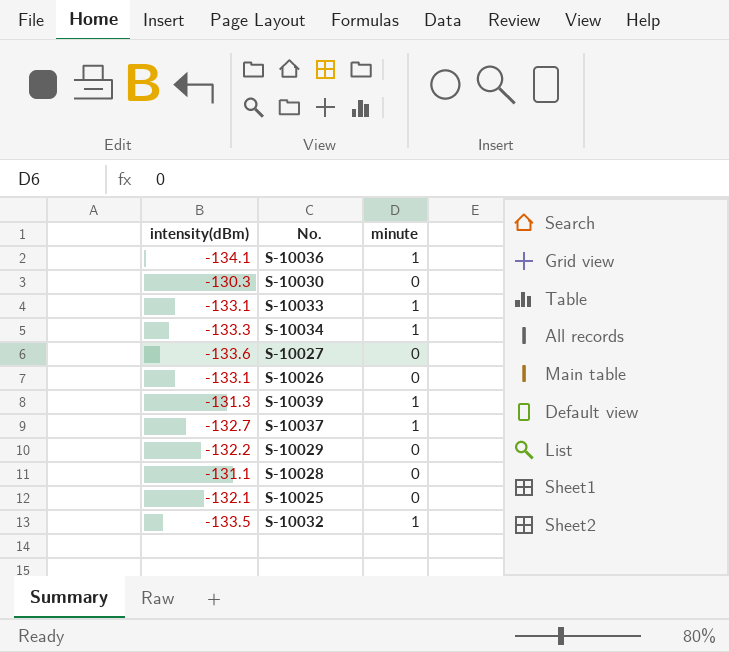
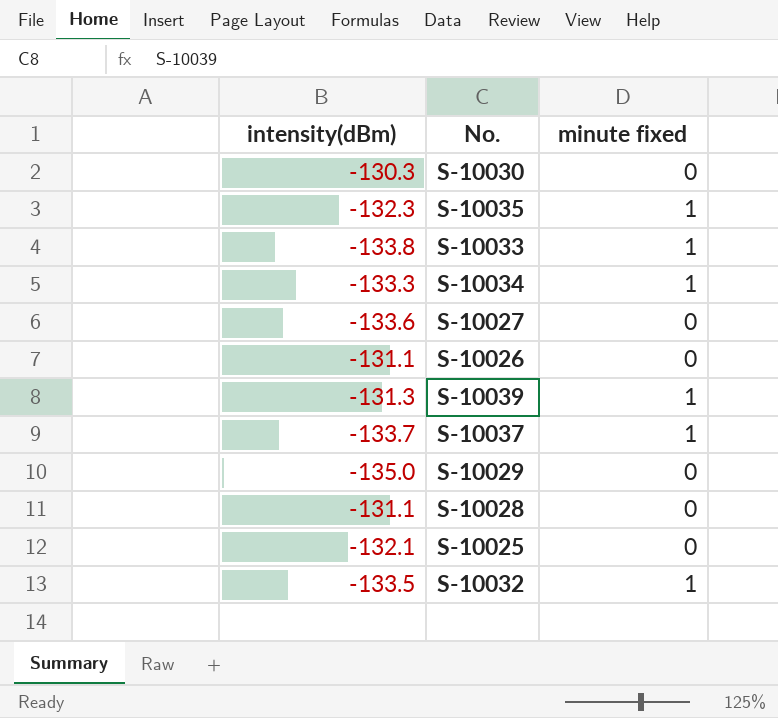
column name: minute -> minute fixed
row S-10036: -134.1 | 1 -> none
row S-10035: none -> -132.3 | 1
S-10033 | intensity(dBm): -133.1 -> -133.8
S-10026 | intensity(dBm): -133.1 -> -131.1
S-10037 | intensity(dBm): -132.7 -> -133.7
S-10029 | intensity(dBm): -132.2 -> -135.0

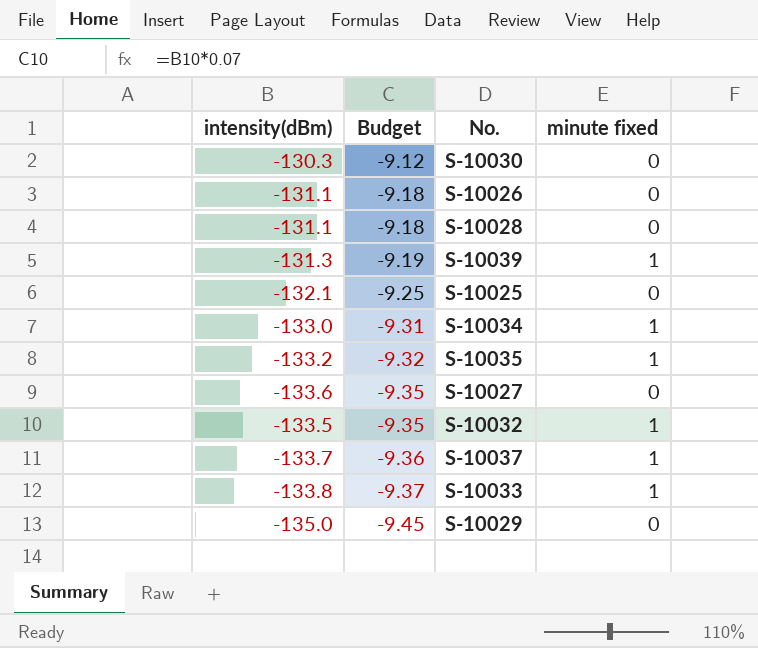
row order: none -> Budget descending
column Budget | formula: none -> [intensity(dBm)] * 0.07
S-10034 | intensity(dBm): -133.3 -> -133.0
S-10035 | intensity(dBm): -132.3 -> -133.2

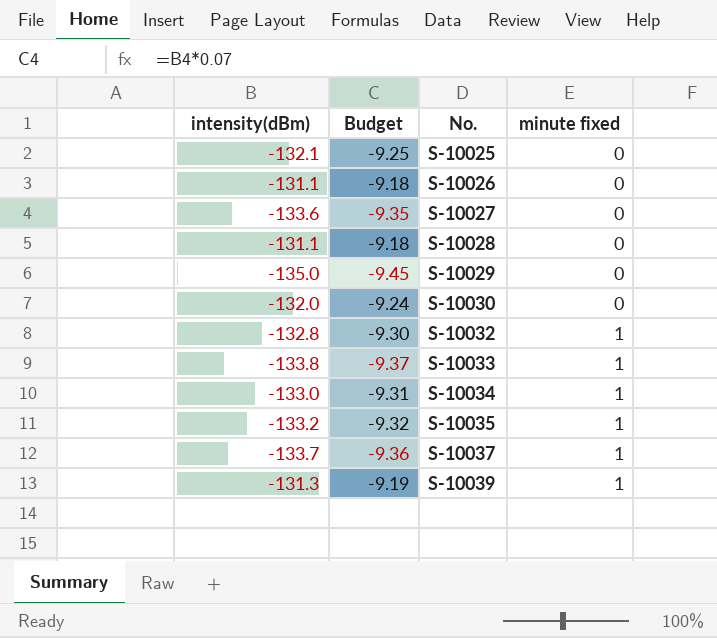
row order: Budget descending -> No. ascending
S-10030 | intensity(dBm): -130.3 -> -132.0
S-10030 | Budget: -9.12 -> -9.24
S-10032 | intensity(dBm): -133.5 -> -132.8
S-10032 | Budget: -9.35 -> -9.30

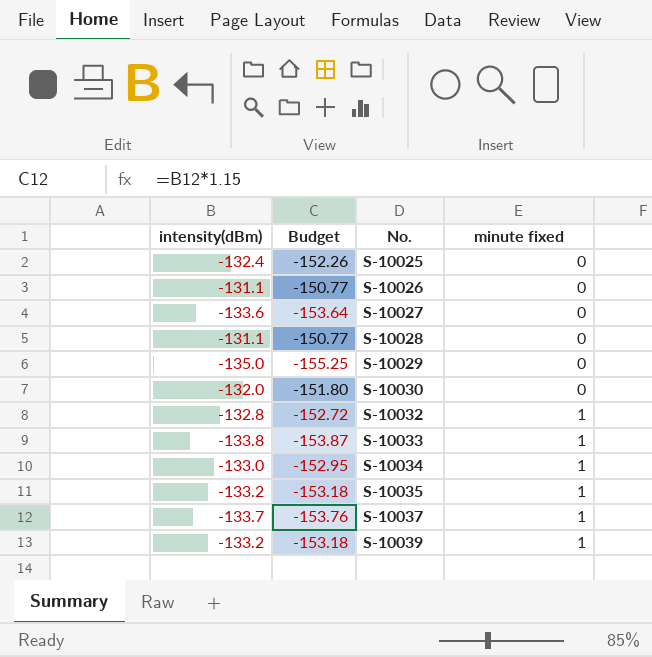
column Budget | formula: [intensity(dBm)] * 0.07 -> [intensity(dBm)] * 1.15
S-10025 | intensity(dBm): -132.1 -> -132.4
S-10039 | intensity(dBm): -131.3 -> -133.2

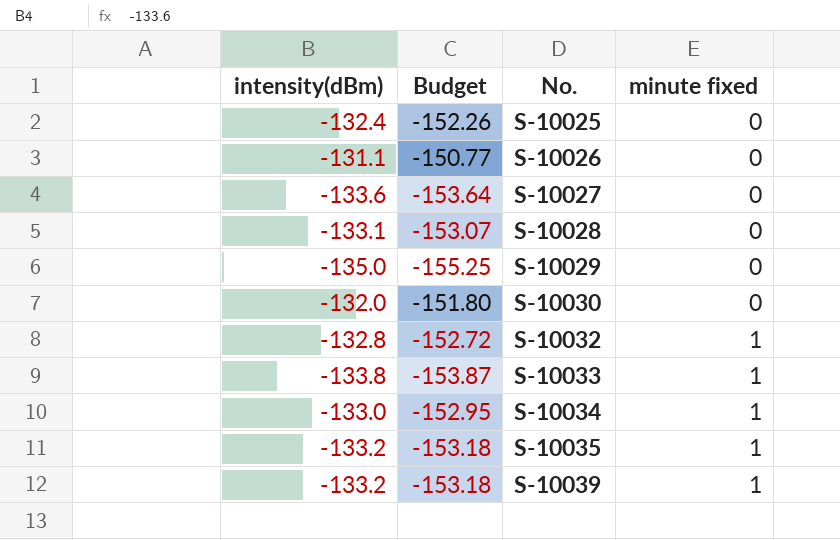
row S-10037: -133.7 | -153.76 | 1 -> none
S-10028 | intensity(dBm): -131.1 -> -133.1
S-10028 | Budget: -150.77 -> -153.07

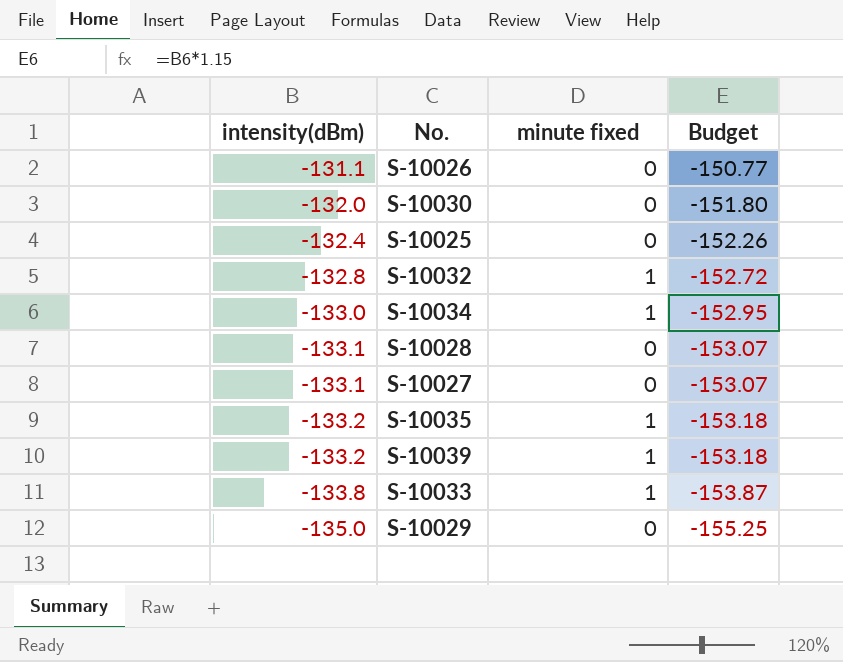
row order: No. ascending -> intensity(dBm) descending
column Budget | position: 2 -> 4
S-10027 | intensity(dBm): -133.6 -> -133.1
S-10027 | Budget: -153.64 -> -153.07

